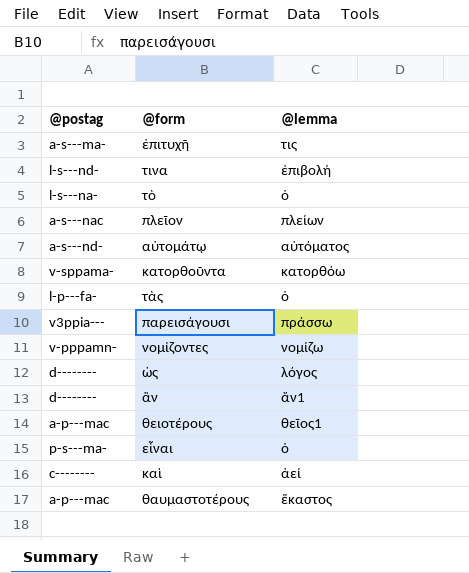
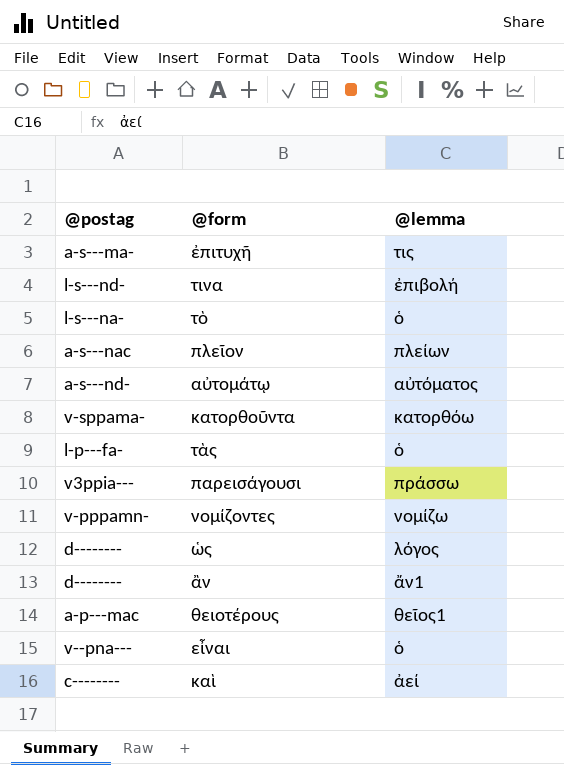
row θαυμαστοτέρους: a-p---mac | ἕκαστος -> none
εἶναι | @postag: p-s---ma- -> v--pna---

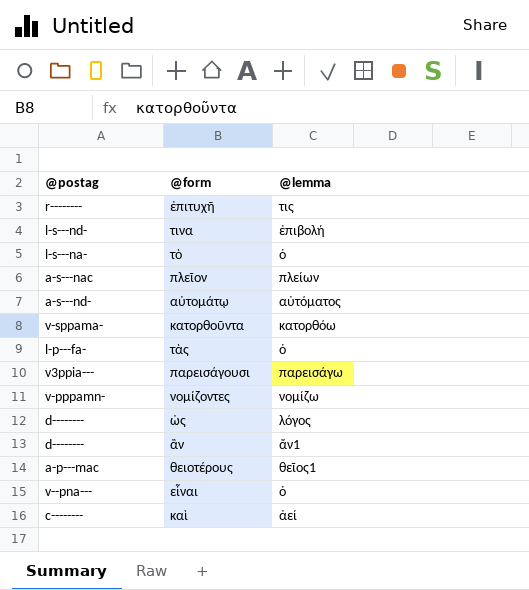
ἐπιτυχῆ | @postag: a-s---ma- -> r--------
παρεισάγουσι | @lemma: πράσσω -> παρεισάγω

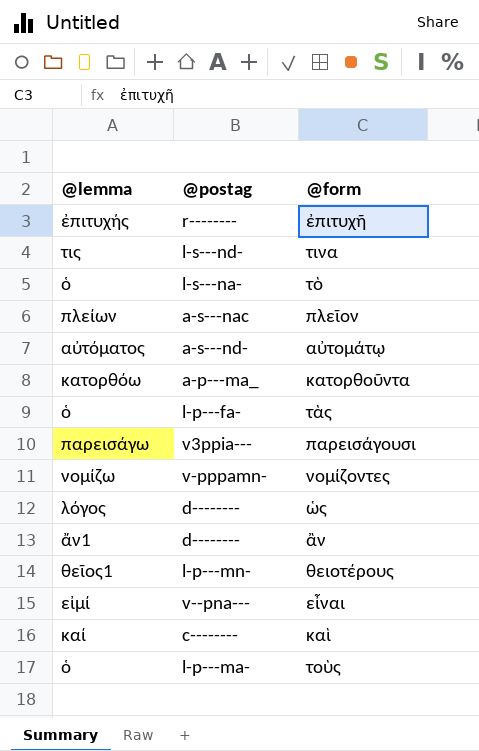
column @lemma | position: 3 -> 1
ἐπιτυχῆ | @lemma: τις -> ἐπιτυχής
τινα | @lemma: ἐπιβολή -> τις
κατορθοῦντα | @postag: v-sppama- -> a-p---ma_
θειοτέρους | @postag: a-p---mac -> l-p---mn-
εἶναι | @lemma: ὁ -> εἰμί
καὶ | @lemma: ἀεί -> καί
row τοὺς: none -> ὁ | l-p---ma-

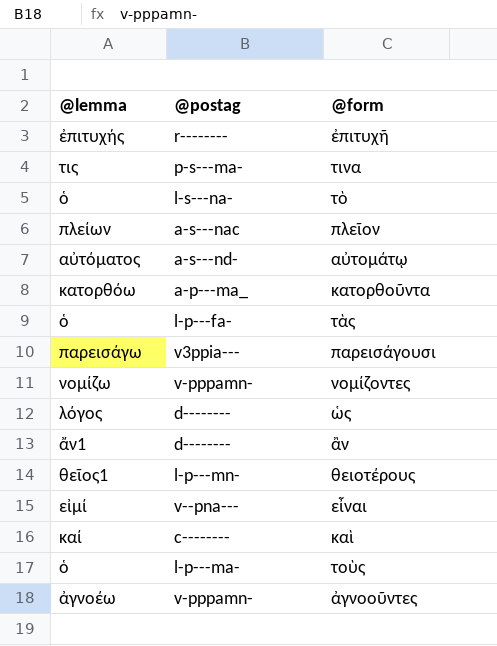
τινα | @postag: l-s---nd- -> p-s---ma-
row ἀγνοοῦντες: none -> ἀγνοέω | v-pppamn-

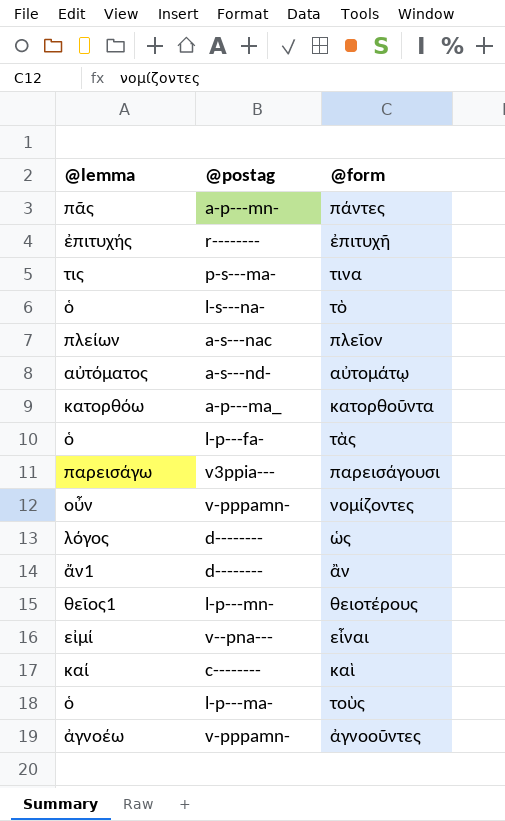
row πάντες: none -> πᾶς | a-p---mn-
νομίζοντες | @lemma: νομίζω -> οὖν

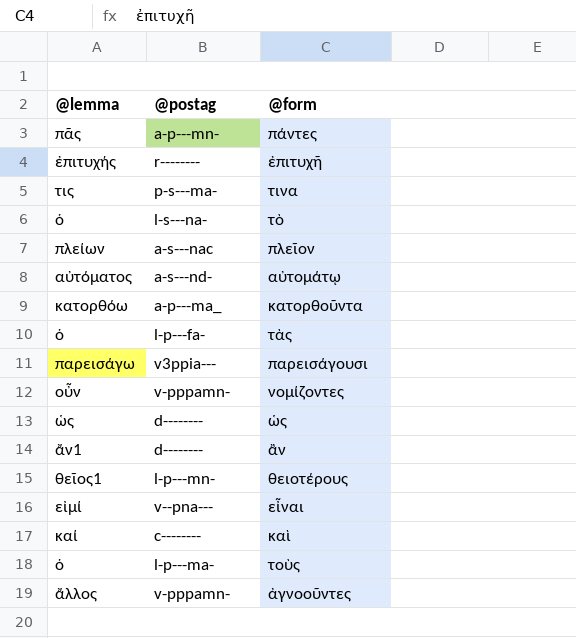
ὡς | @lemma: λόγος -> ὡς
ἀγνοοῦντες | @lemma: ἀγνοέω -> ἄλλος

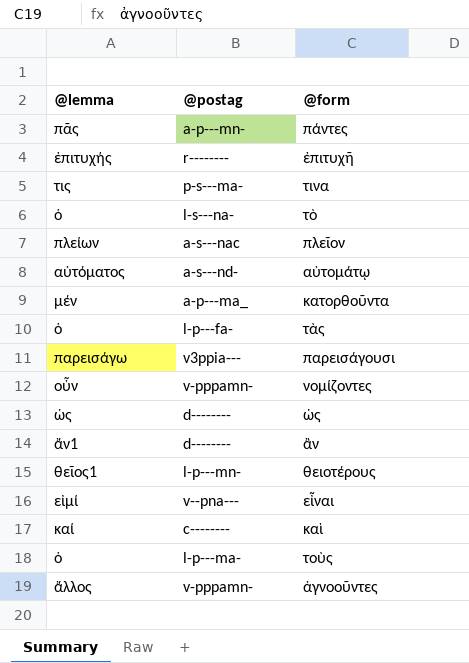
κατορθοῦντα | @lemma: κατορθόω -> μέν

